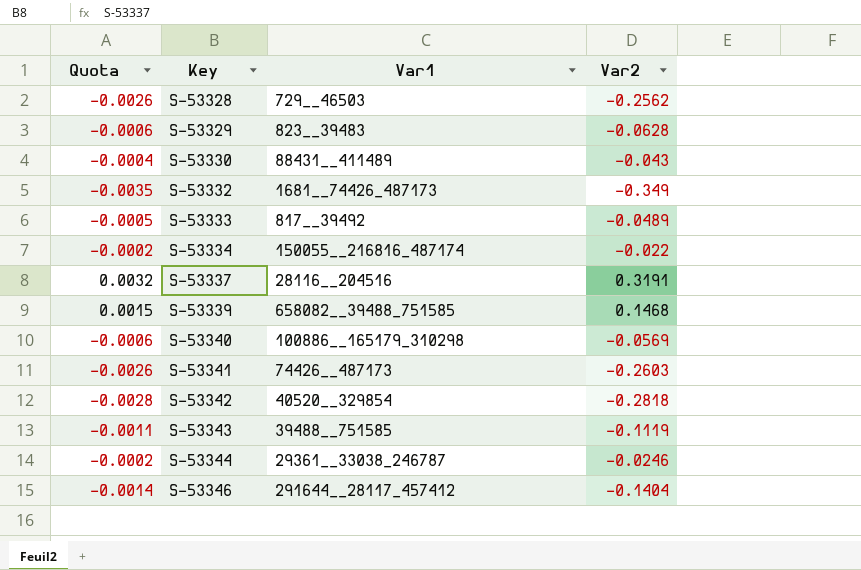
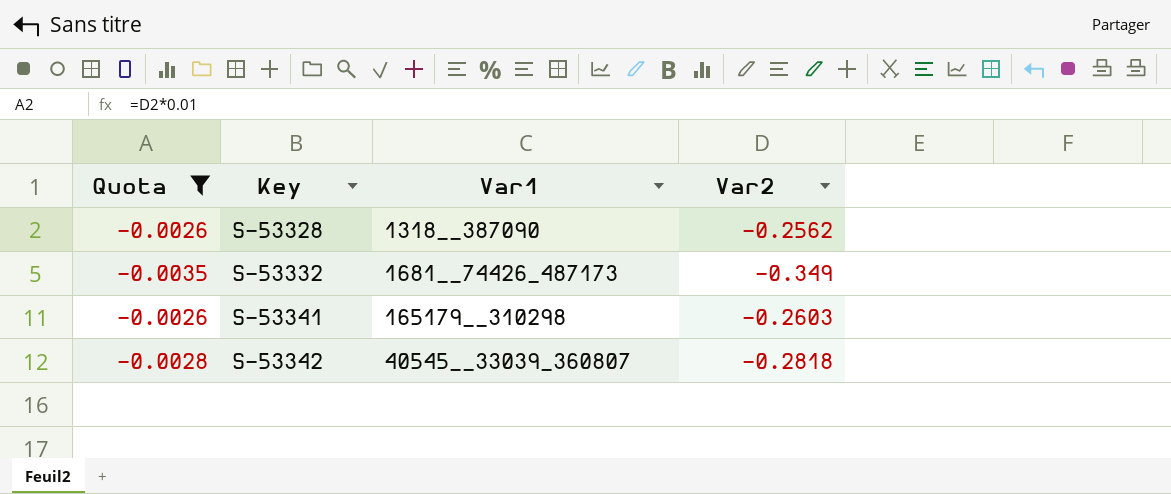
filter: none -> Quota <= -0.0026
S-53328 | Var1: 729__46503 -> 1318__387090
S-53341 | Var1: 74426__487173 -> 165179__310298
S-53342 | Var1: 40520__329854 -> 40545__33039_360807

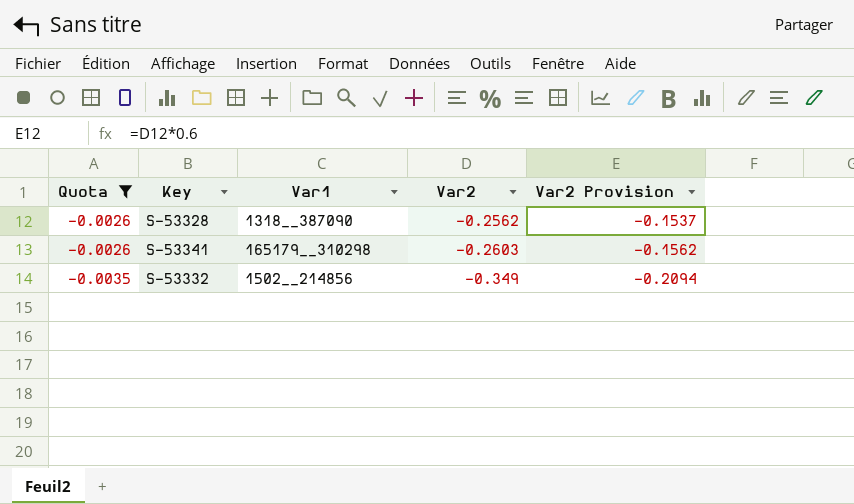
row order: Key ascending -> Quota descending
column Var2 Provision | formula: none -> [Var2] * 0.6
row S-53342: -0.0028 | 40545__33039_360807 | -0.2818 -> none
S-53332 | Var1: 1681__74426_487173 -> 1502__214856

